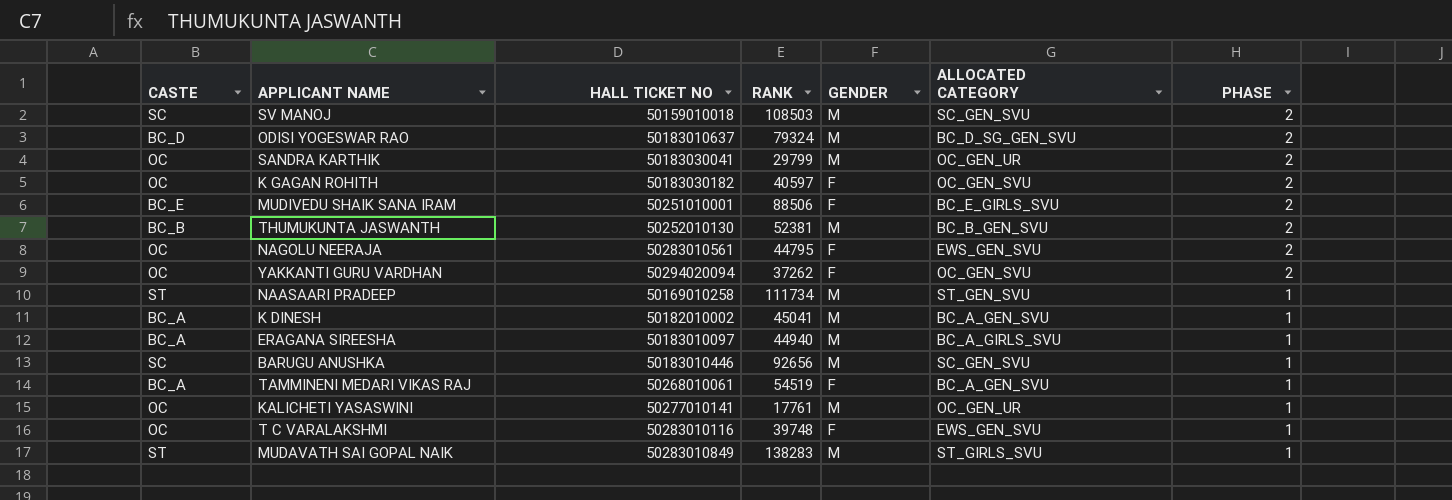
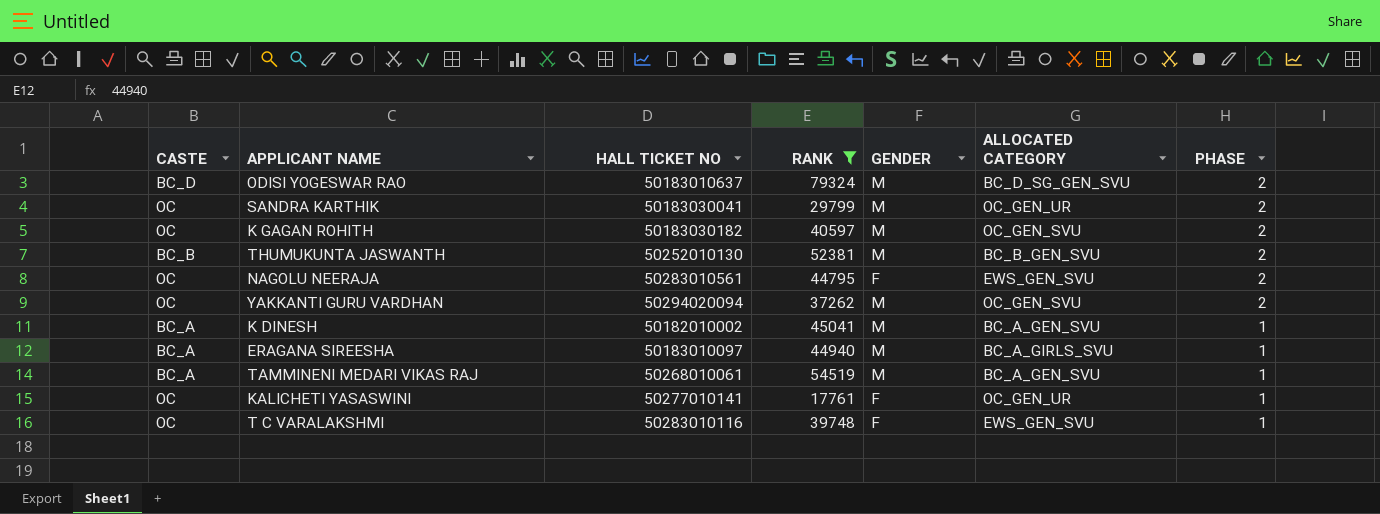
filter: none -> RANK <= 79324
K GAGAN ROHITH | GENDER: F -> M
YAKKANTI GURU VARDHAN | GENDER: F -> M
TAMMINENI MEDARI VIKAS RAJ | GENDER: F -> M
KALICHETI YASASWINI | GENDER: M -> F

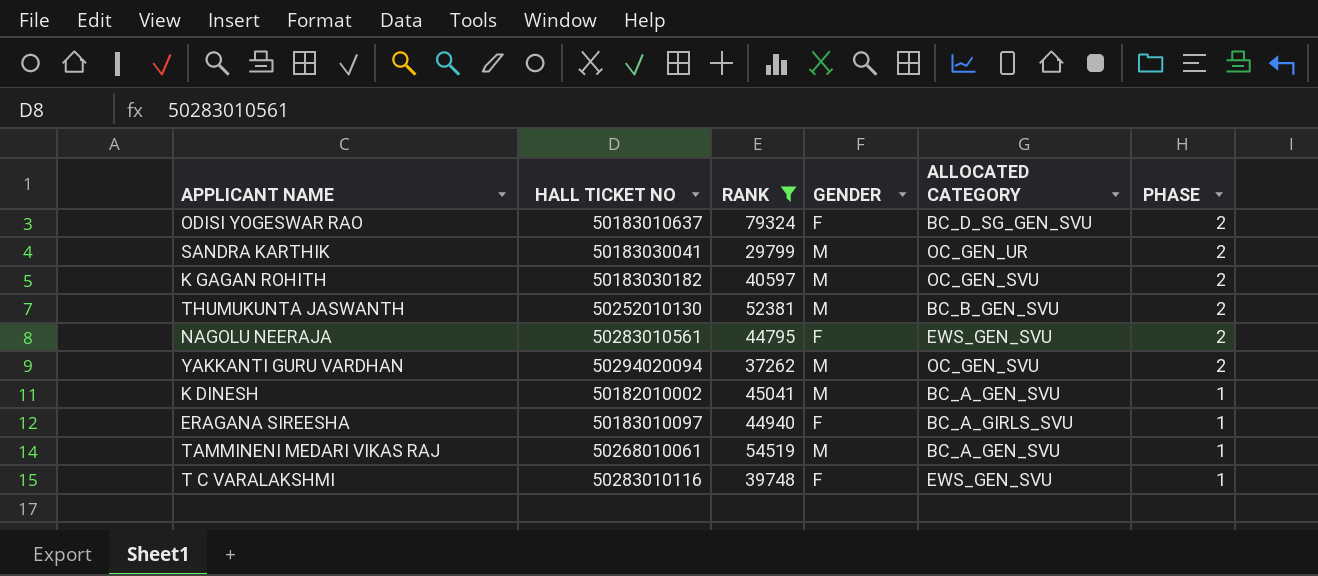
column CASTE | position: 1 -> none
row KALICHETI YASASWINI: OC | 50277010141 | 17761 | F | OC_GEN_UR | 1 -> none
ODISI YOGESWAR RAO | GENDER: M -> F
ERAGANA SIREESHA | GENDER: M -> F

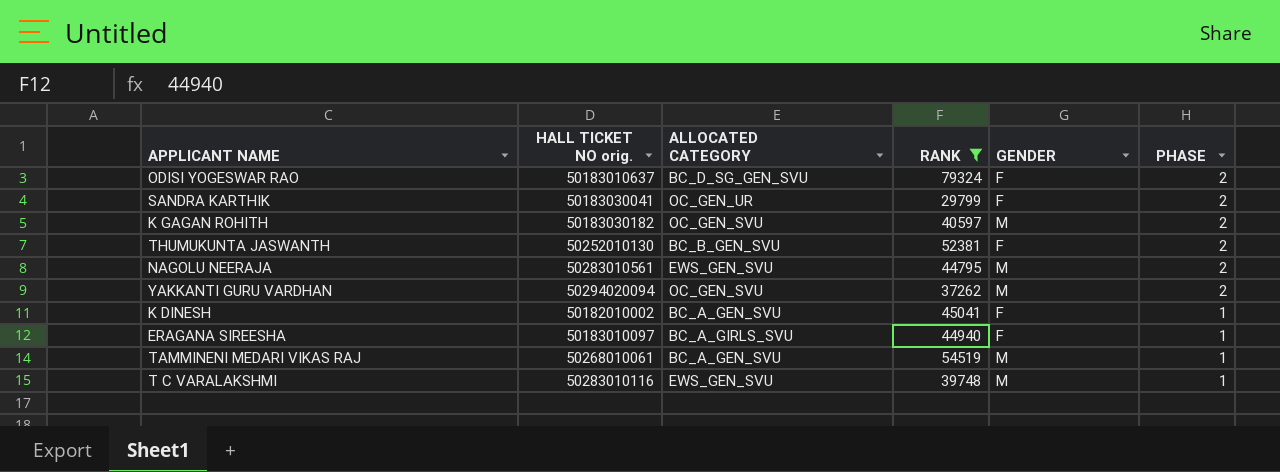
column name: HALL TICKET NO -> HALL TICKET NO orig.
column ALLOCATED CATEGORY | position: 5 -> 3
SANDRA KARTHIK | GENDER: M -> F
THUMUKUNTA JASWANTH | GENDER: M -> F
NAGOLU NEERAJA | GENDER: F -> M
K DINESH | GENDER: M -> F
T C VARALAKSHMI | GENDER: F -> M

